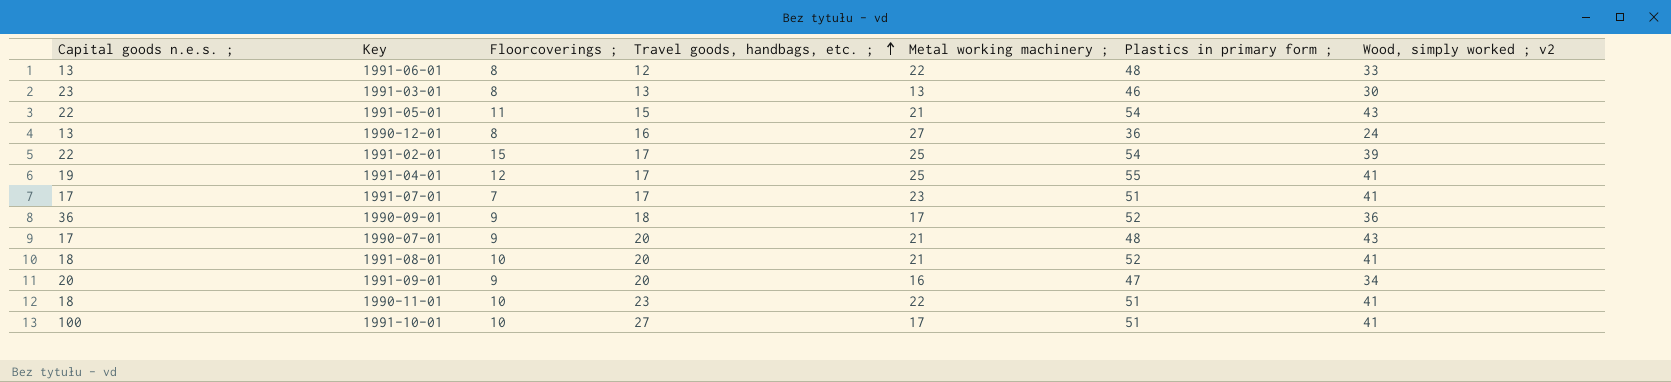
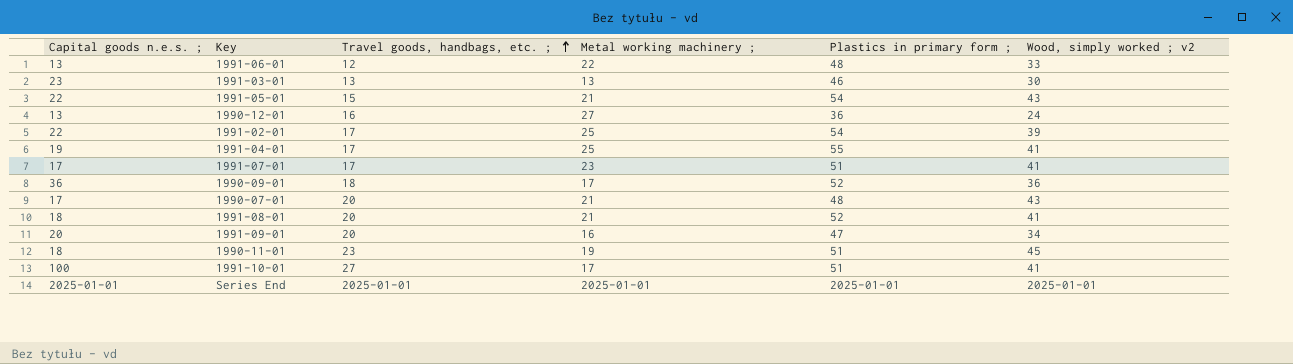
column Floorcoverings ; | position: 3 -> none
1990-11-01 | Metal working machinery ;: 22 -> 19
1990-11-01 | Wood, simply worked ; v2: 41 -> 45
row Series End: none -> 2025-01-01 | 2025-01-01 | 2025-01-01 | 2025-01-01 | 2025-01-01

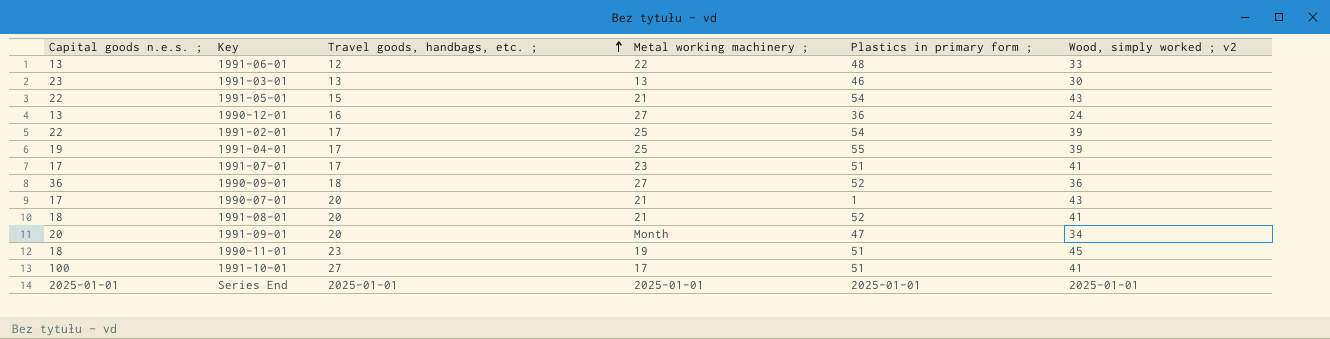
1991-04-01 | Wood, simply worked ; v2: 41 -> 39
1990-09-01 | Metal working machinery ;: 17 -> 27
1990-07-01 | Plastics in primary form ;: 48 -> 1
1991-09-01 | Metal working machinery ;: 16 -> Month

